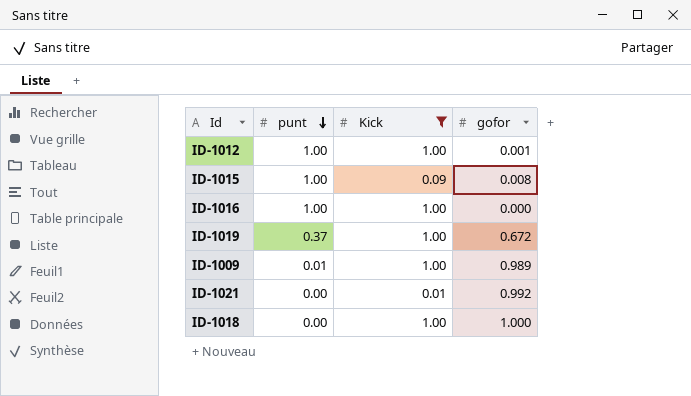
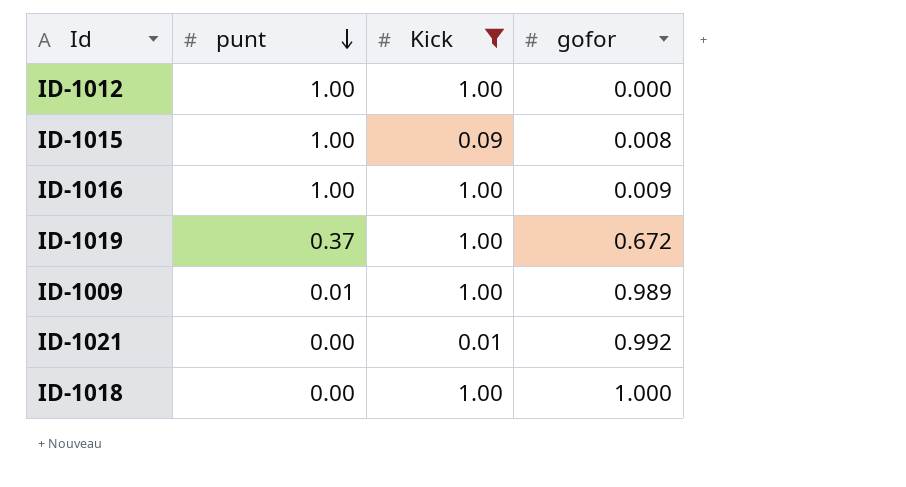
ID-1012 | gofor: 0.001 -> 0.000
ID-1016 | gofor: 0.000 -> 0.009

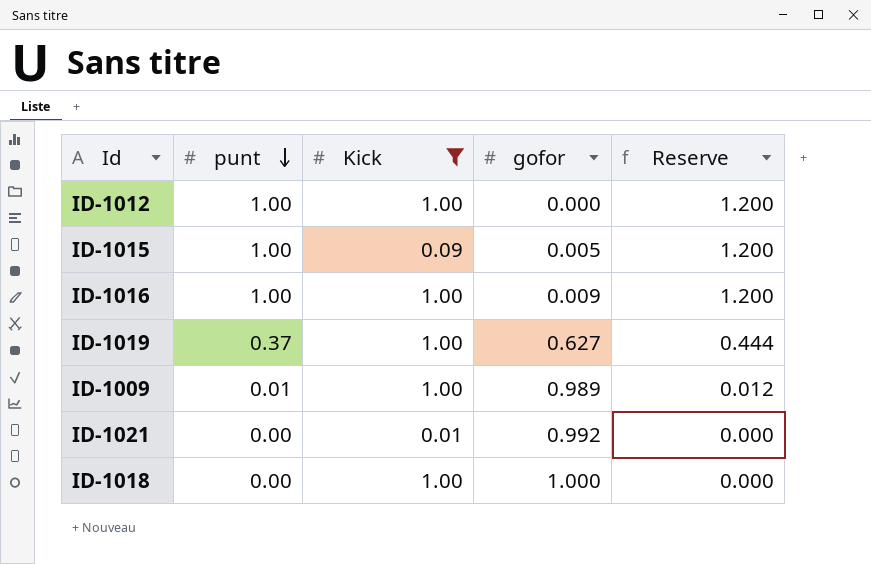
column Reserve | formula: none -> [punt] * 1.2
ID-1015 | gofor: 0.008 -> 0.005
ID-1019 | gofor: 0.672 -> 0.627

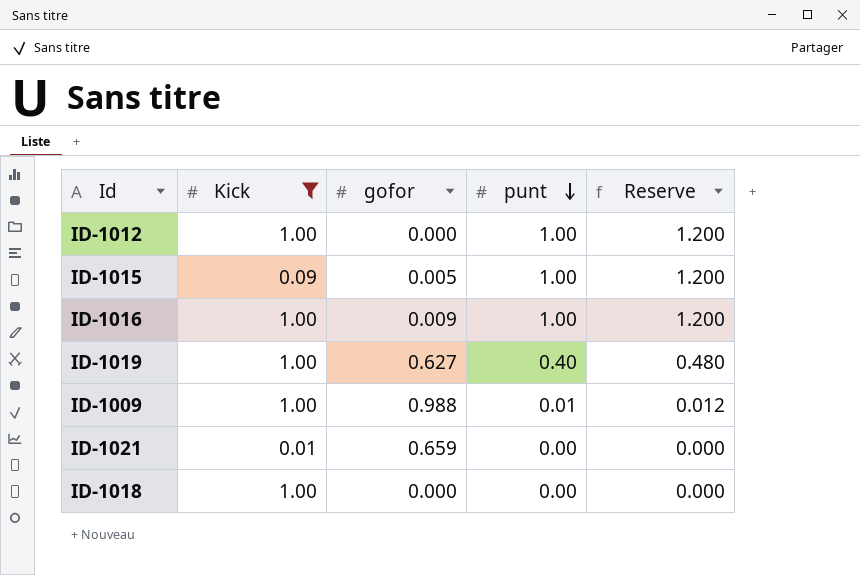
column punt | position: 2 -> 4
ID-1019 | punt: 0.37 -> 0.40
ID-1019 | Reserve: 0.444 -> 0.480
ID-1009 | gofor: 0.989 -> 0.988
ID-1021 | gofor: 0.992 -> 0.659
ID-1018 | gofor: 1.000 -> 0.000

